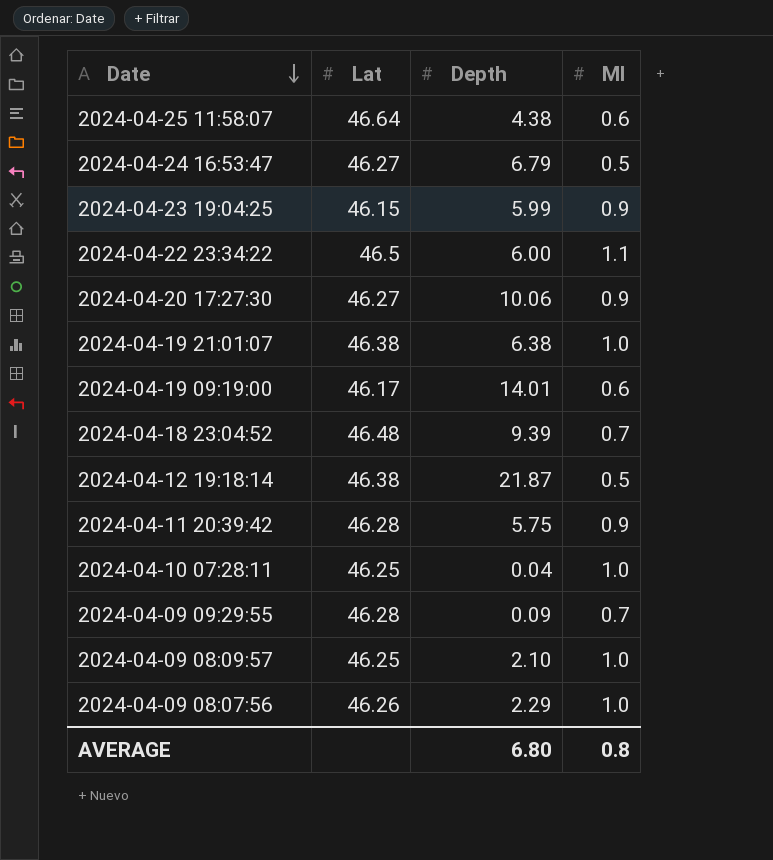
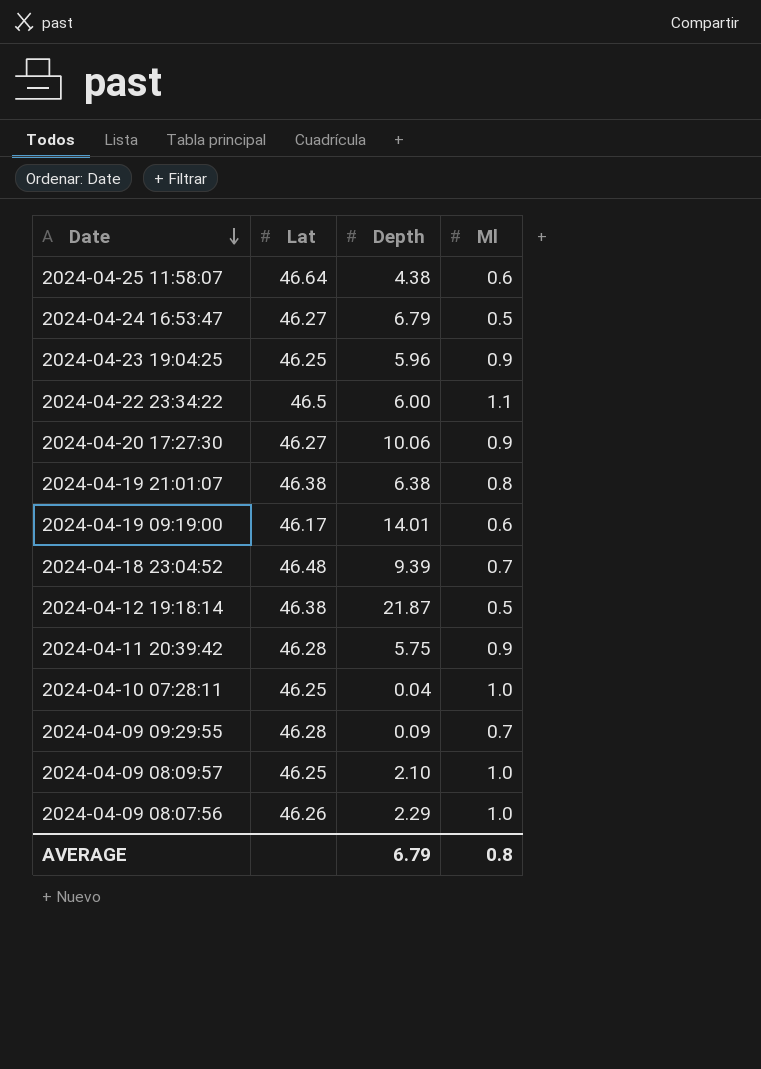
2024-04-23 19:04:25 | Lat: 46.15 -> 46.25
2024-04-23 19:04:25 | Depth: 5.99 -> 5.96
2024-04-19 21:01:07 | Ml: 1.0 -> 0.8
AVERAGE | Depth: 6.80 -> 6.79

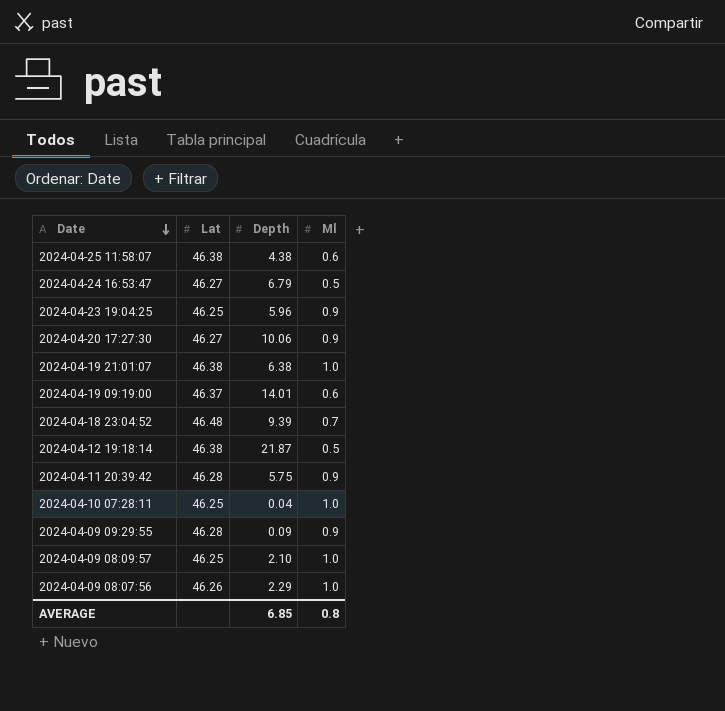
row 2024-04-22 23:34:22: 46.5 | 6.00 | 1.1 -> none
2024-04-25 11:58:07 | Lat: 46.64 -> 46.38
2024-04-19 21:01:07 | Ml: 0.8 -> 1.0
2024-04-19 09:19:00 | Lat: 46.17 -> 46.37
2024-04-09 09:29:55 | Ml: 0.7 -> 0.9
AVERAGE | Depth: 6.79 -> 6.85

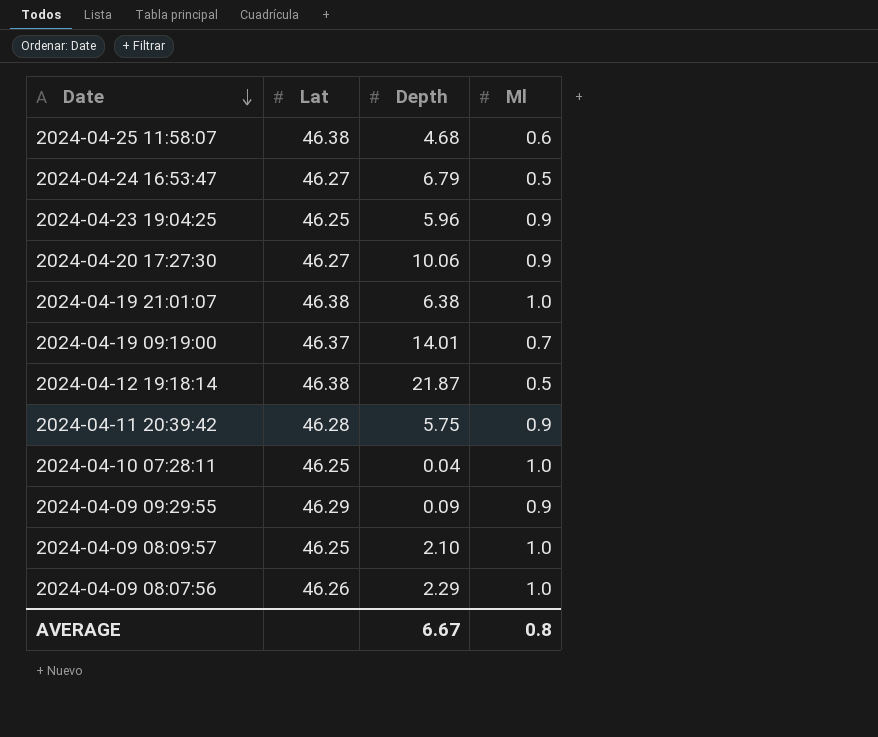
row 2024-04-18 23:04:52: 46.48 | 9.39 | 0.7 -> none
2024-04-25 11:58:07 | Depth: 4.38 -> 4.68
2024-04-19 09:19:00 | Ml: 0.6 -> 0.7
2024-04-09 09:29:55 | Lat: 46.28 -> 46.29
AVERAGE | Depth: 6.85 -> 6.67

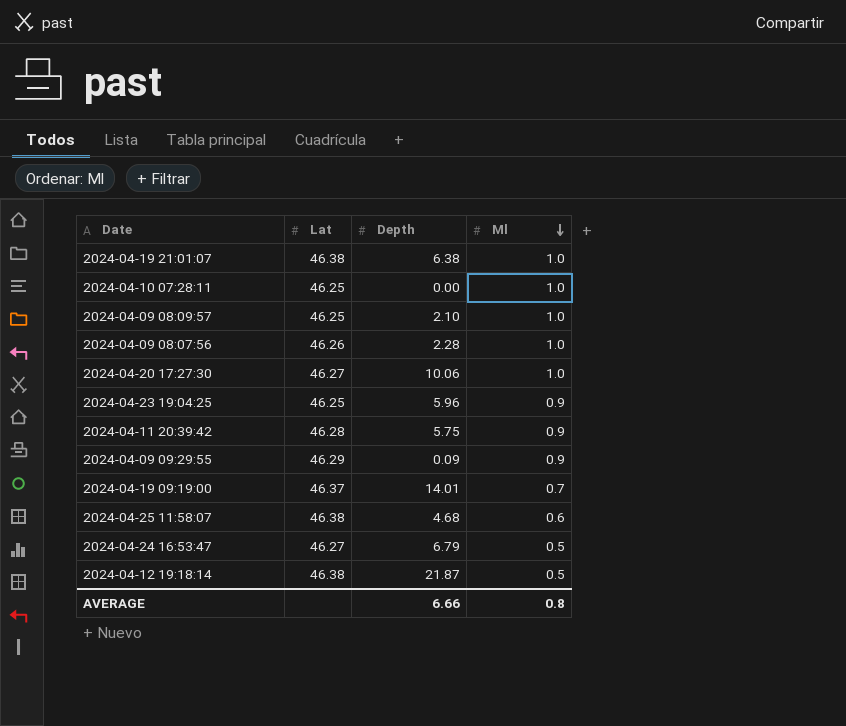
row order: Date descending -> Ml descending
2024-04-10 07:28:11 | Depth: 0.04 -> 0.00
2024-04-09 08:07:56 | Depth: 2.29 -> 2.28
2024-04-20 17:27:30 | Ml: 0.9 -> 1.0
AVERAGE | Depth: 6.67 -> 6.66

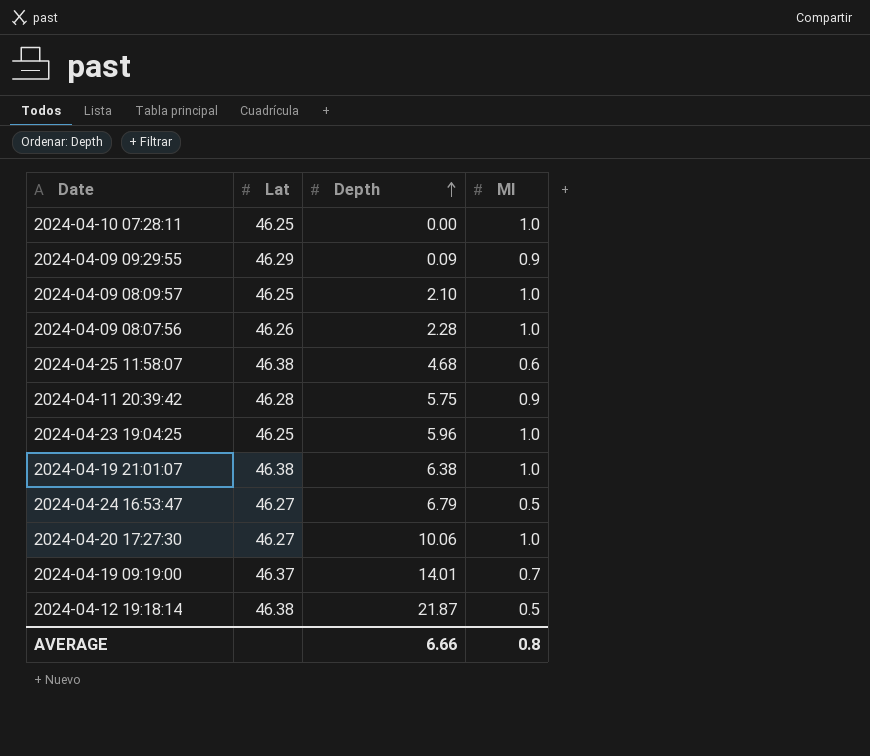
row order: Ml descending -> Depth ascending
2024-04-23 19:04:25 | Ml: 0.9 -> 1.0

